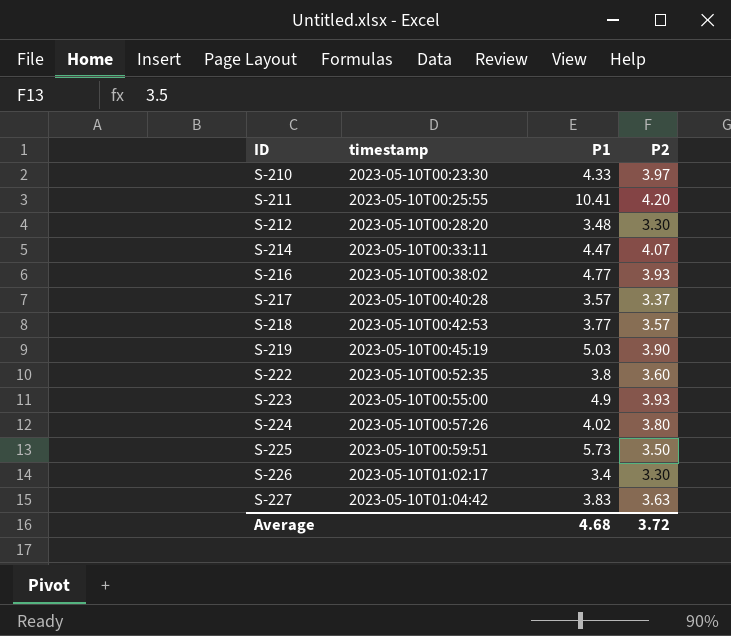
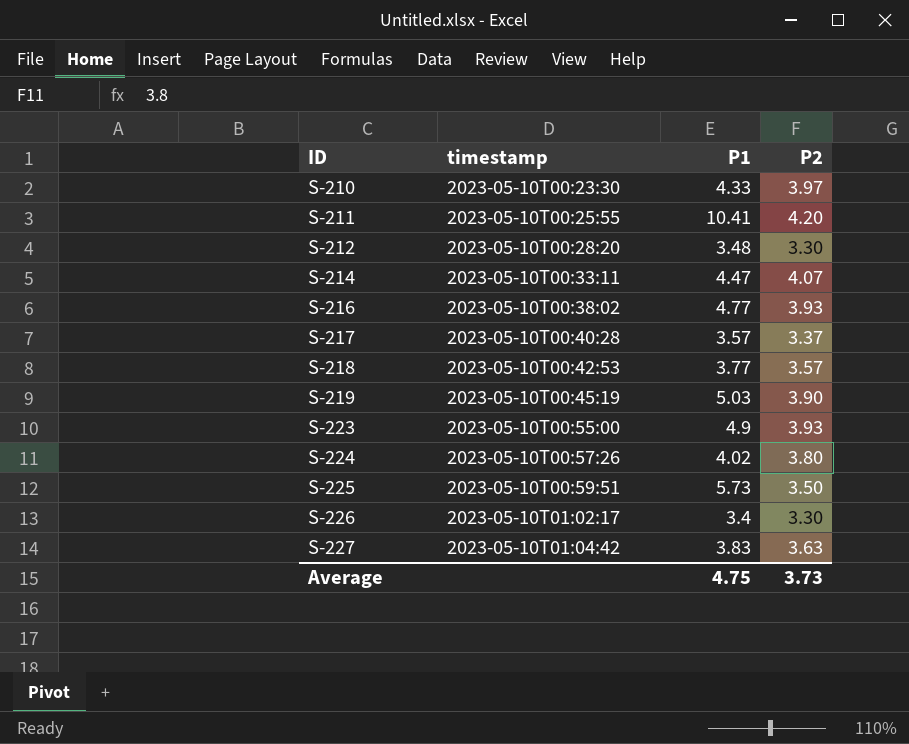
row S-222: 2023-05-10T00:52:35 | 3.8 | 3.60 -> none
Average | P1: 4.68 -> 4.75
Average | P2: 3.72 -> 3.73

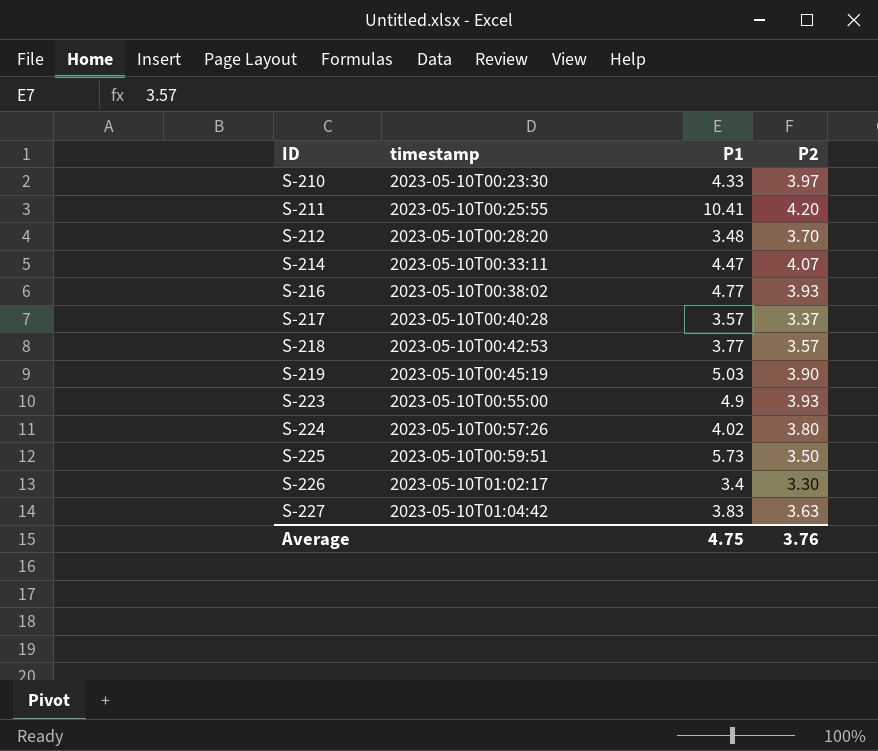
S-212 | P2: 3.30 -> 3.70
Average | P2: 3.73 -> 3.76

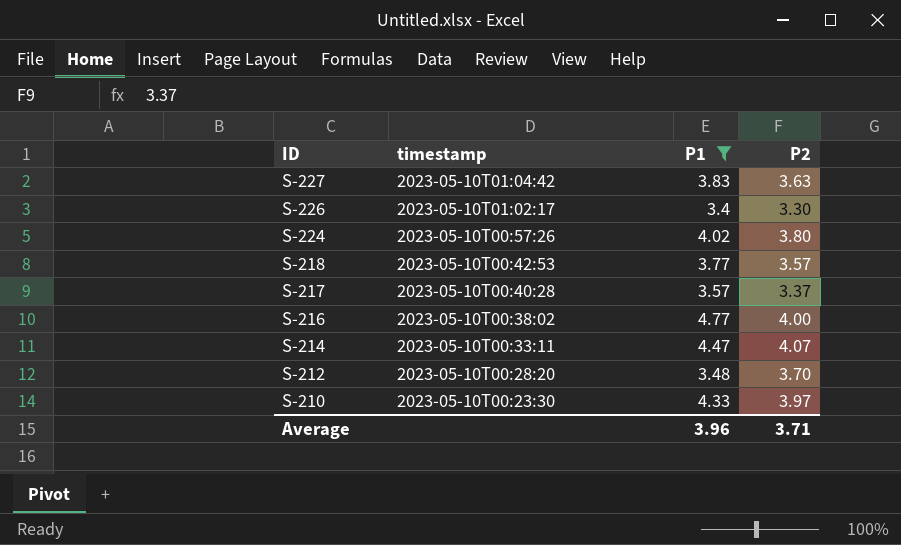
filter: none -> P1 <= 4.77
row order: ID ascending -> ID descending
S-216 | P2: 3.93 -> 4.00
Average | P1: 4.75 -> 3.96
Average | P2: 3.76 -> 3.71

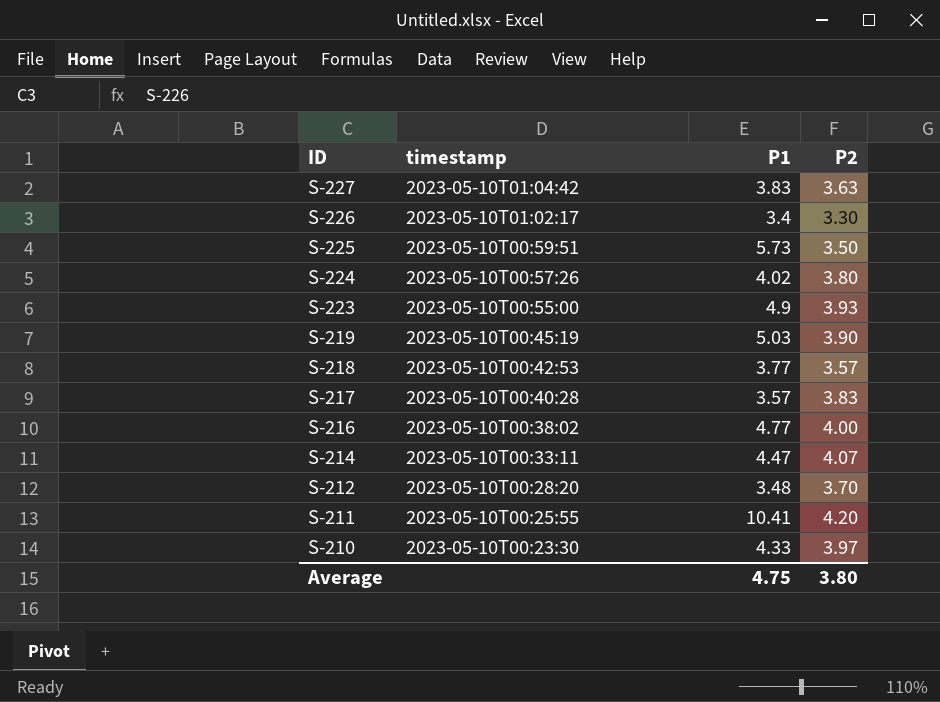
filter: P1 <= 4.77 -> none
S-217 | P2: 3.37 -> 3.83
Average | P1: 3.96 -> 4.75
Average | P2: 3.71 -> 3.80

